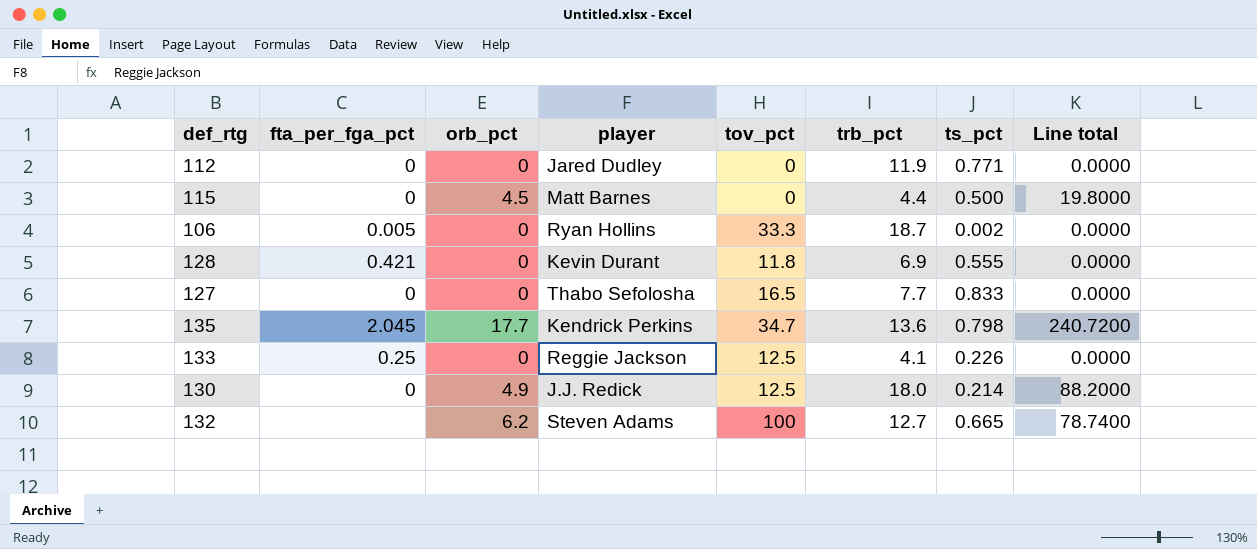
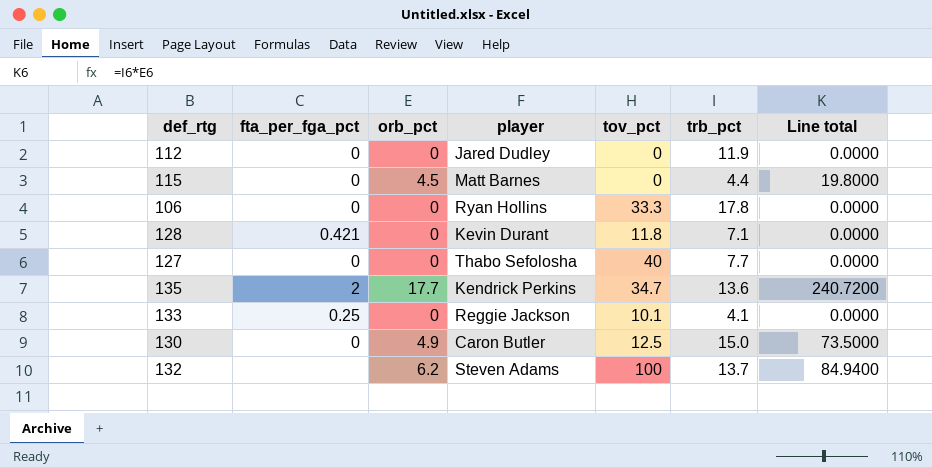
column ts_pct | position: 7 -> none
106 | fta_per_fga_pct: 0.005 -> 0
106 | trb_pct: 18.7 -> 17.8
128 | trb_pct: 6.9 -> 7.1
127 | tov_pct: 16.5 -> 40
135 | fta_per_fga_pct: 2.045 -> 2
133 | tov_pct: 12.5 -> 10.1
130 | player: J.J. Redick -> Caron Butler
130 | trb_pct: 18.0 -> 15.0
130 | Line total: 88.2000 -> 73.5000
132 | trb_pct: 12.7 -> 13.7
132 | Line total: 78.7400 -> 84.9400

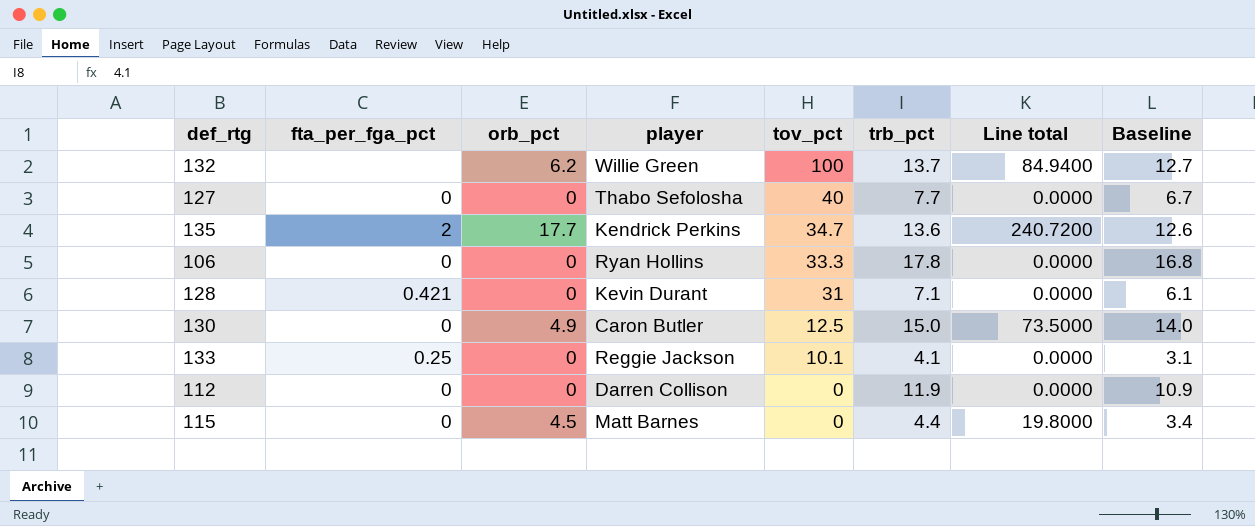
row order: none -> tov_pct descending
column Baseline | formula: none -> [trb_pct] - 1
132 | player: Steven Adams -> Willie Green
128 | tov_pct: 11.8 -> 31
112 | player: Jared Dudley -> Darren Collison

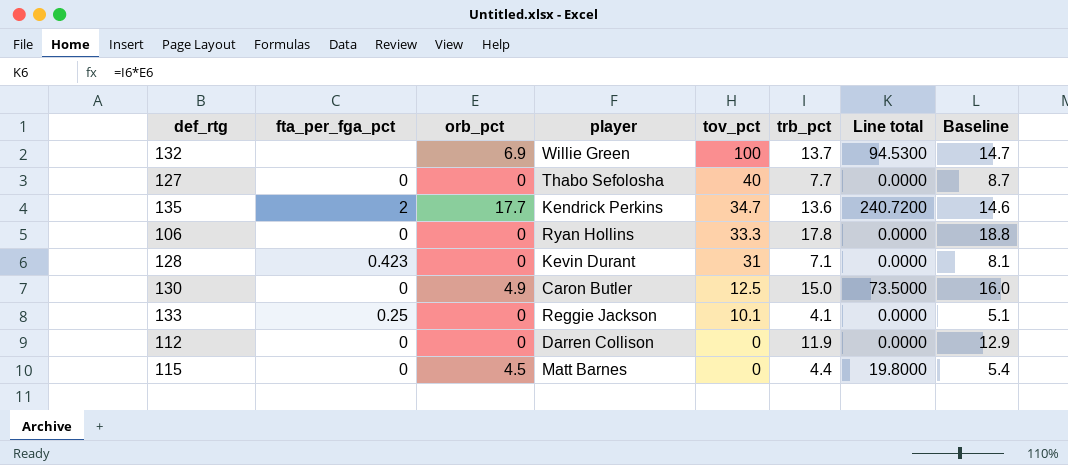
column Baseline | formula: [trb_pct] - 1 -> [trb_pct] + 1
132 | orb_pct: 6.2 -> 6.9
132 | Line total: 84.9400 -> 94.5300
128 | fta_per_fga_pct: 0.421 -> 0.423

